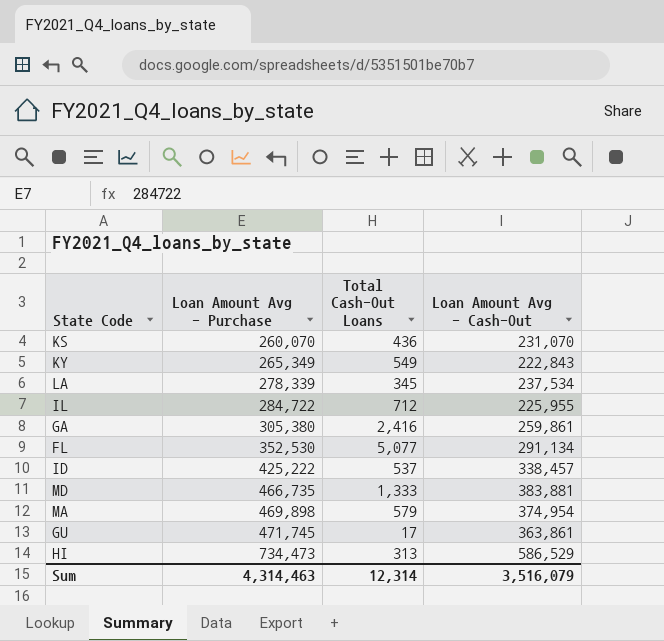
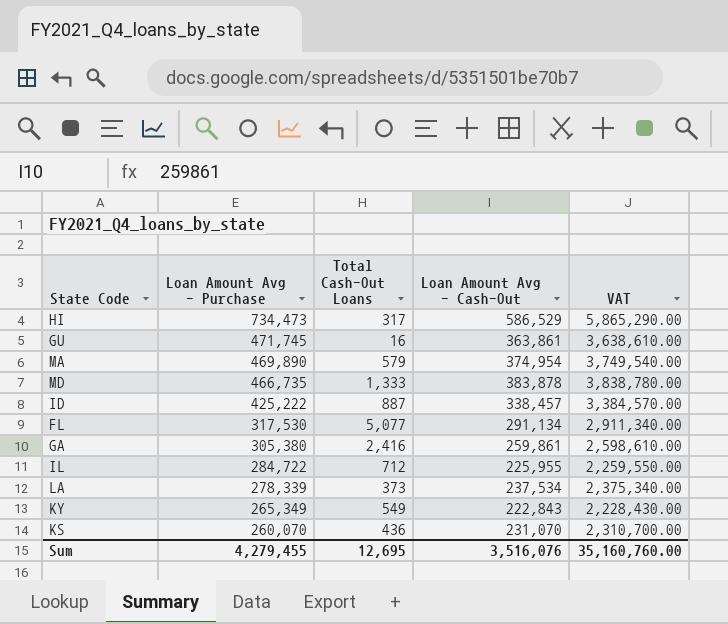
row order: Loan Amount Avg - Purchase ascending -> Loan Amount Avg - Purchase descending
column VAT | formula: none -> [Loan Amount Avg - Cash-Out] * 10
HI | Total Cash-Out Loans: 313 -> 317
GU | Total Cash-Out Loans: 17 -> 16
MA | Loan Amount Avg - Purchase: 469,898 -> 469,890
MD | Loan Amount Avg - Cash-Out: 383,881 -> 383,878
ID | Total Cash-Out Loans: 537 -> 887
FL | Loan Amount Avg - Purchase: 352,530 -> 317,530
LA | Total Cash-Out Loans: 345 -> 373
Sum | Loan Amount Avg - Purchase: 4,314,463 -> 4,279,455
Sum | Total Cash-Out Loans: 12,314 -> 12,695
Sum | Loan Amount Avg - Cash-Out: 3,516,079 -> 3,516,076

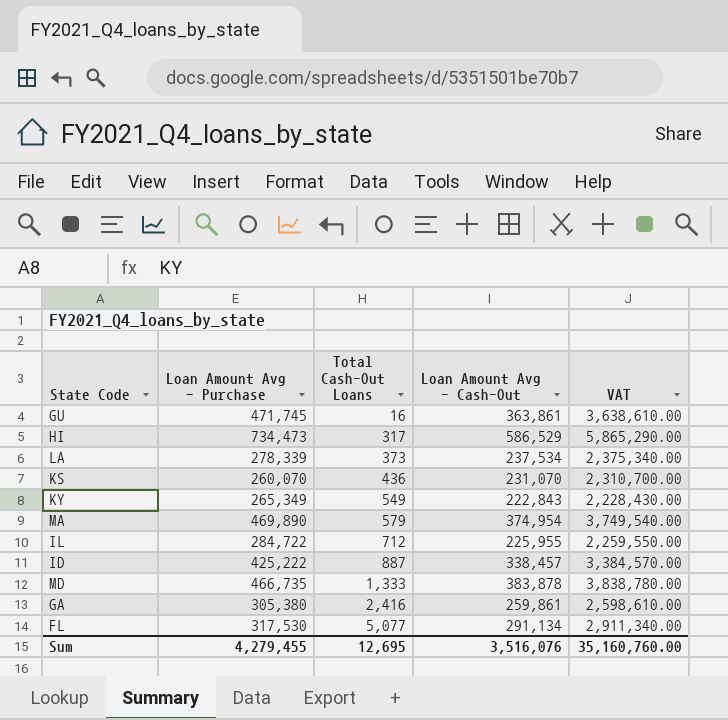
row order: Loan Amount Avg - Purchase descending -> Total Cash-Out Loans ascending

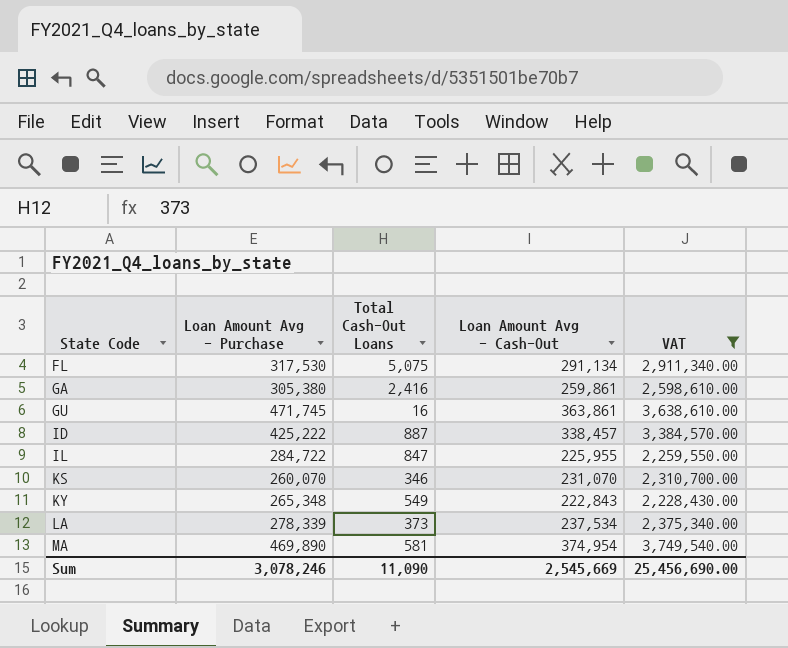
filter: none -> VAT <= 3,749,540.00
row order: Total Cash-Out Loans ascending -> State Code ascending
FL | Total Cash-Out Loans: 5,077 -> 5,075
IL | Total Cash-Out Loans: 712 -> 847
KS | Total Cash-Out Loans: 436 -> 346
KY | Loan Amount Avg - Purchase: 265,349 -> 265,348
MA | Total Cash-Out Loans: 579 -> 581
Sum | Loan Amount Avg - Purchase: 4,279,455 -> 3,078,246
Sum | Total Cash-Out Loans: 12,695 -> 11,090
Sum | Loan Amount Avg - Cash-Out: 3,516,076 -> 2,545,669
Sum | VAT: 35,160,760.00 -> 25,456,690.00

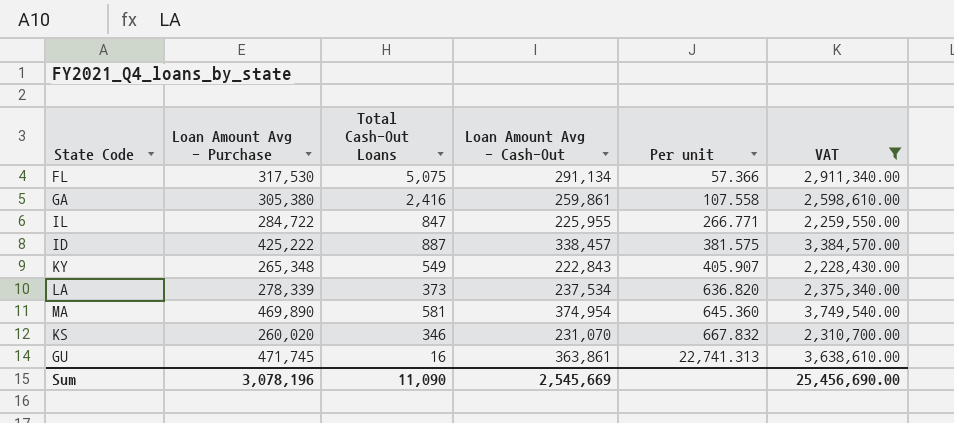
row order: State Code ascending -> Per unit ascending
column Per unit | formula: none -> [Loan Amount Avg - Cash-Out] / [Total Cash-Out Loans]
KS | Loan Amount Avg - Purchase: 260,070 -> 260,020
Sum | Loan Amount Avg - Purchase: 3,078,246 -> 3,078,196

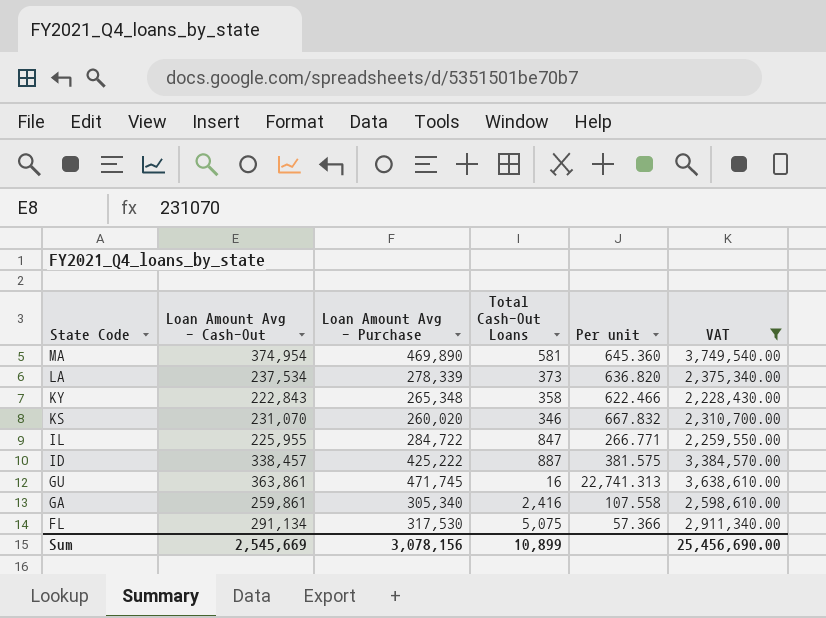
row order: Per unit ascending -> State Code descending
column Loan Amount Avg - Cash-Out | position: 4 -> 2
KY | Total Cash-Out Loans: 549 -> 358
KY | Per unit: 405.907 -> 622.466
GA | Loan Amount Avg - Purchase: 305,380 -> 305,340
Sum | Loan Amount Avg - Purchase: 3,078,196 -> 3,078,156
Sum | Total Cash-Out Loans: 11,090 -> 10,899

